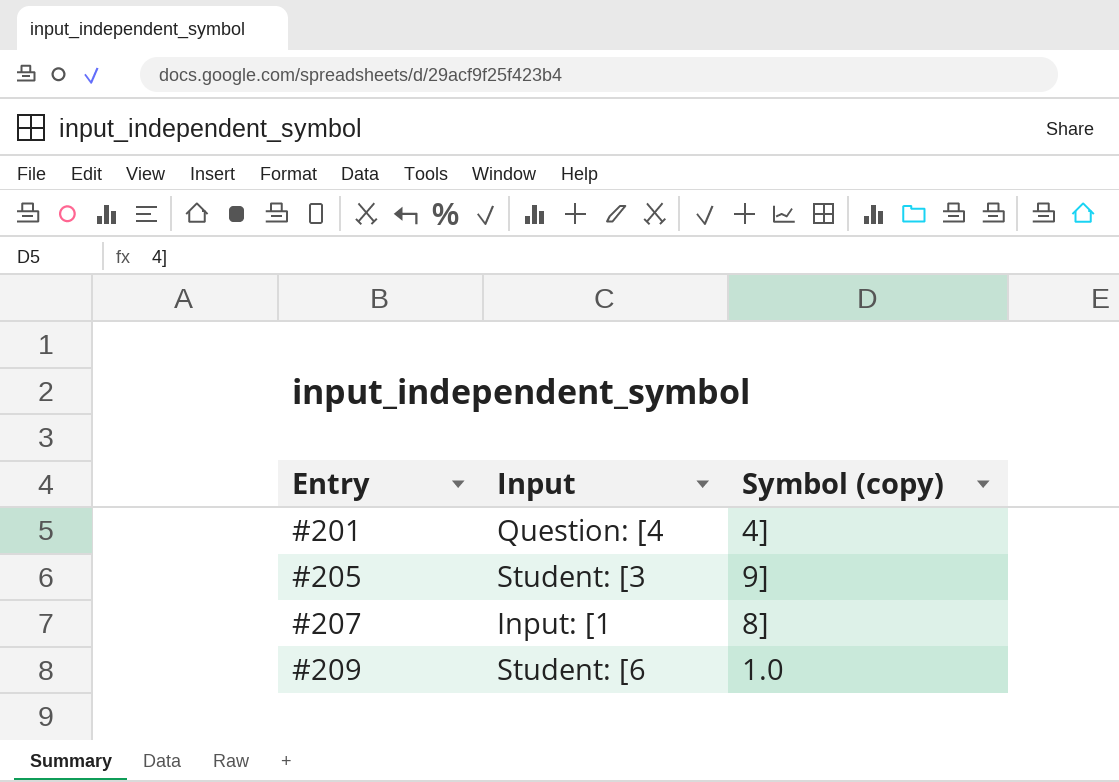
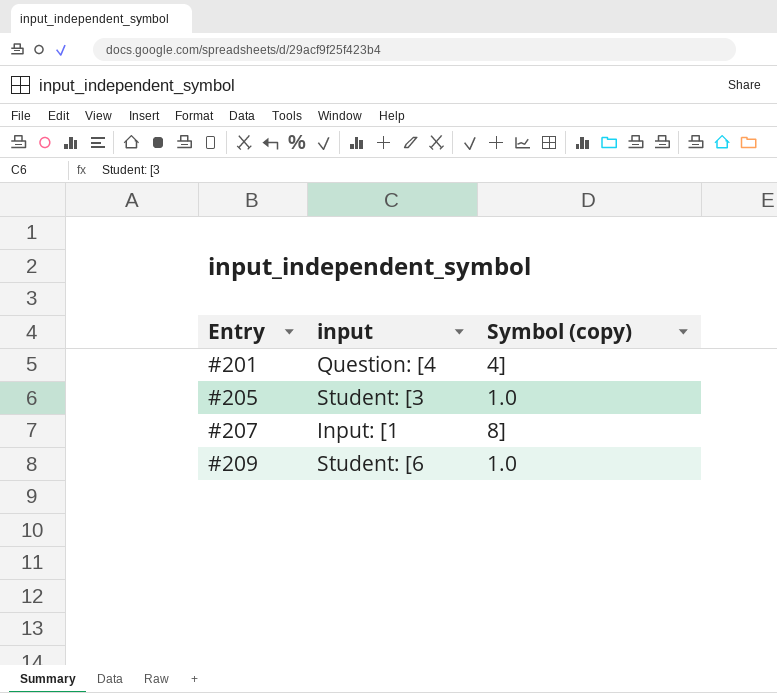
column name: Input -> input
#205 | Symbol (copy): 9] -> 1.0

